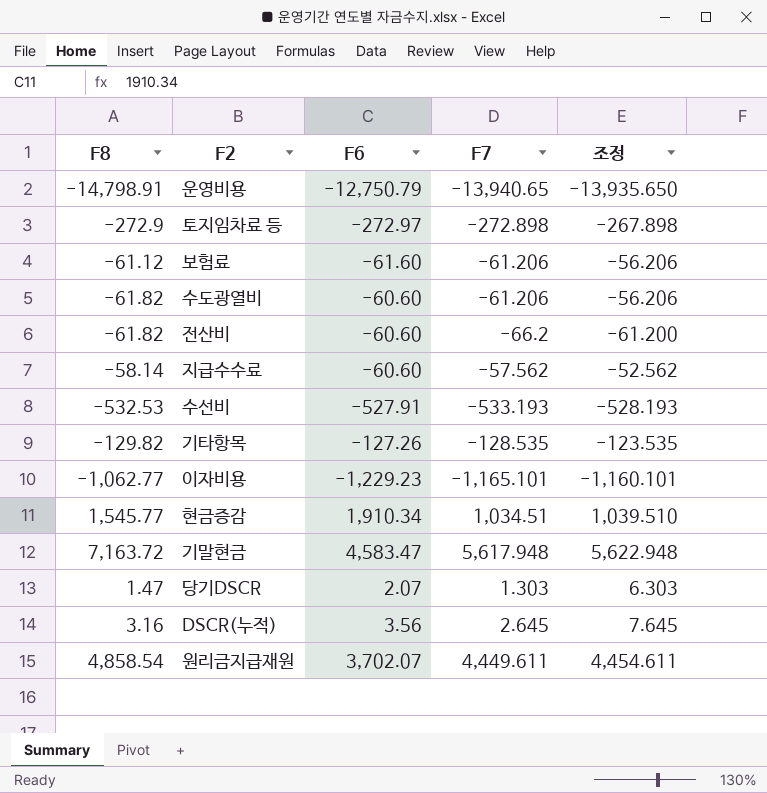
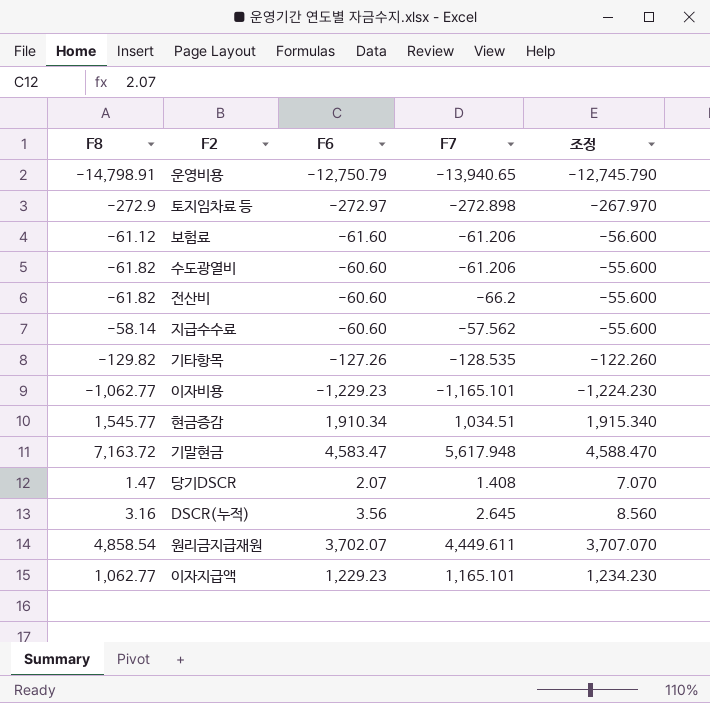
column 조정 | formula: [F7] + 5 -> [F6] + 5
row 수선비: -532.53 | -527.91 | -533.193 | -528.193 -> none
당기DSCR | F7: 1.303 -> 1.408
row 이자지급액: none -> 1,062.77 | 1,229.23 | 1,165.101 | 1,234.230

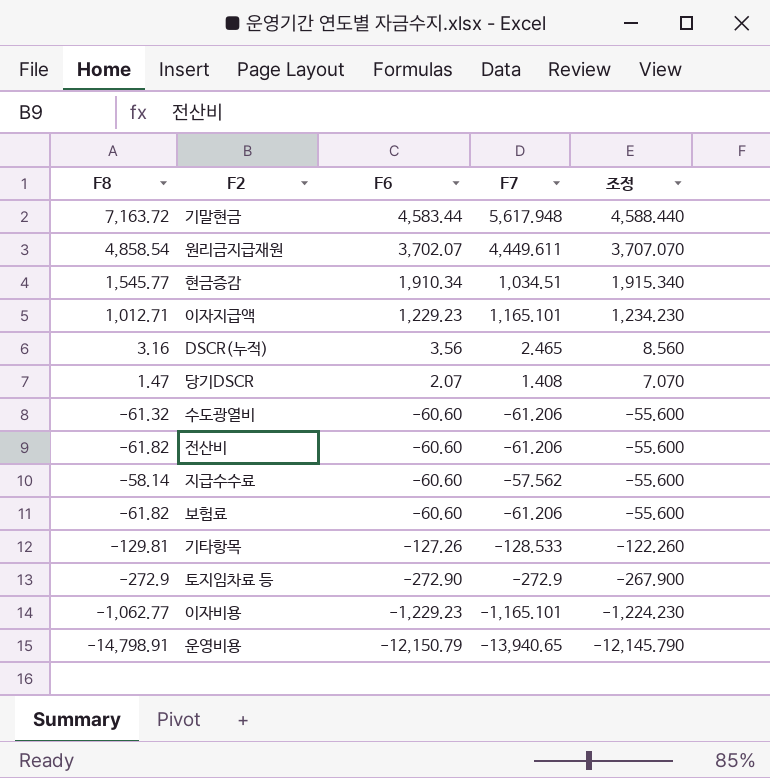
row order: none -> F6 descending
기말현금 | F6: 4,583.47 -> 4,583.44
기말현금 | 조정: 4,588.470 -> 4,588.440
이자지급액 | F8: 1,062.77 -> 1,012.71
DSCR(누적) | F7: 2.645 -> 2.465
수도광열비 | F8: -61.82 -> -61.32
전산비 | F7: -66.2 -> -61.206
보험료 | F8: -61.12 -> -61.82
보험료 | F6: -61.60 -> -60.60
보험료 | 조정: -56.600 -> -55.600
기타항목 | F8: -129.82 -> -129.81
기타항목 | F7: -128.535 -> -128.533
토지임차료 등 | F6: -272.97 -> -272.90
토지임차료 등 | F7: -272.898 -> -272.9
토지임차료 등 | 조정: -267.970 -> -267.900
운영비용 | F6: -12,750.79 -> -12,150.79
운영비용 | 조정: -12,745.790 -> -12,145.790

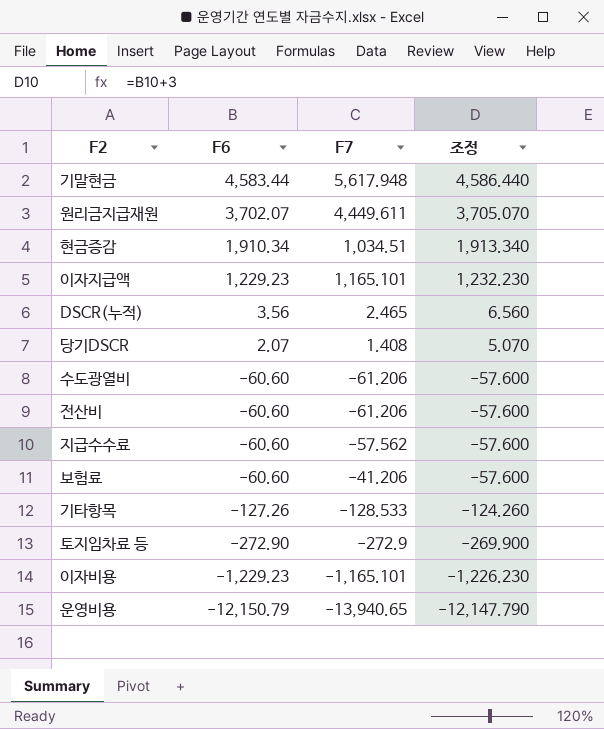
column F8 | position: 1 -> none
column 조정 | formula: [F6] + 5 -> [F6] + 3
보험료 | F7: -61.206 -> -41.206

